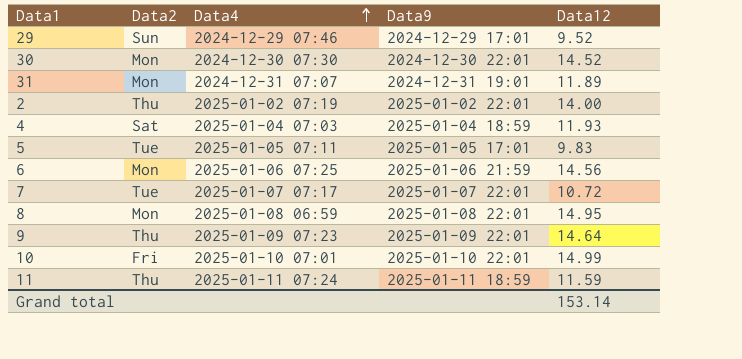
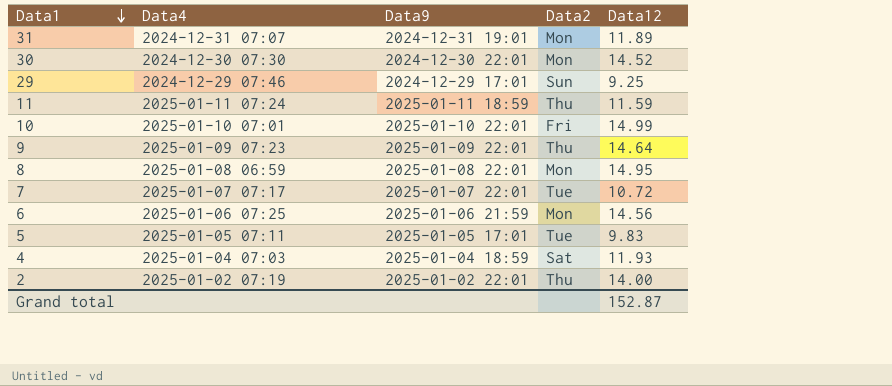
row order: Data4 ascending -> Data1 descending
column Data2 | position: 2 -> 4
29 | Data12: 9.52 -> 9.25
Grand total | Data12: 153.14 -> 152.87

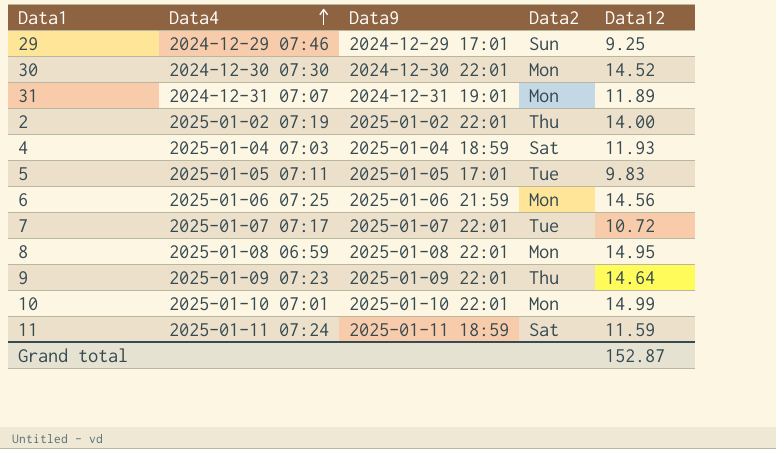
row order: Data1 descending -> Data4 ascending
10 | Data2: Fri -> Mon
11 | Data2: Thu -> Sat

